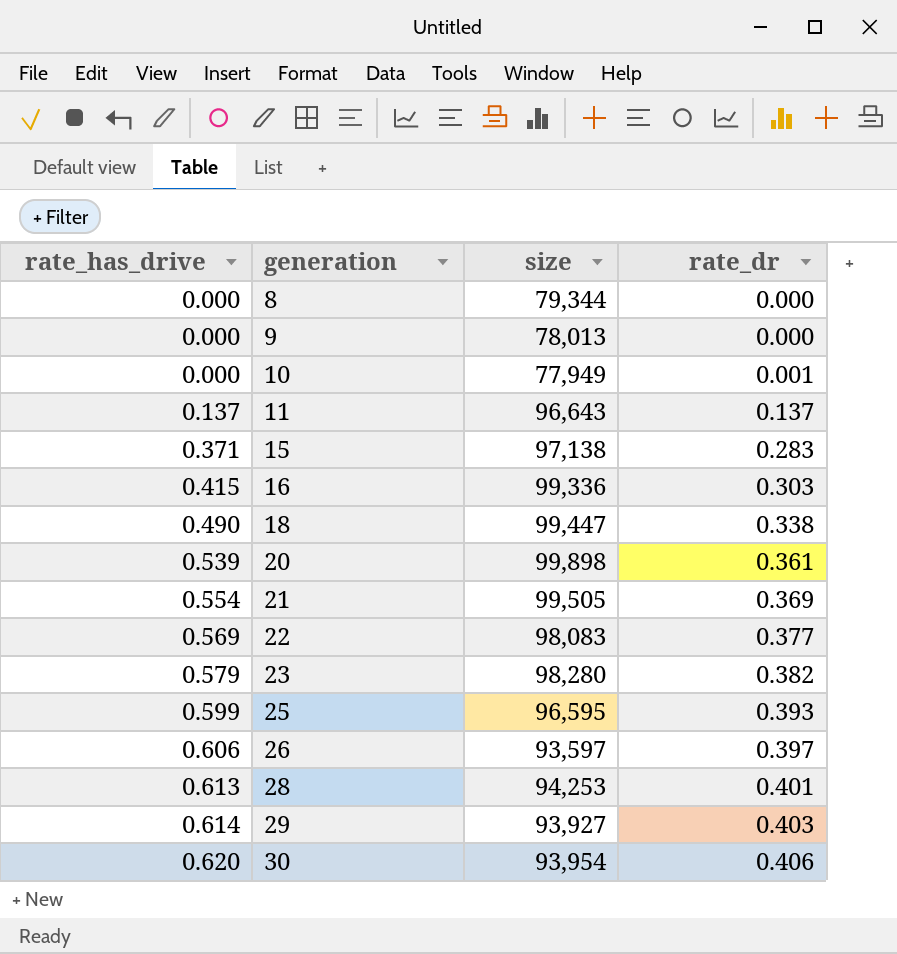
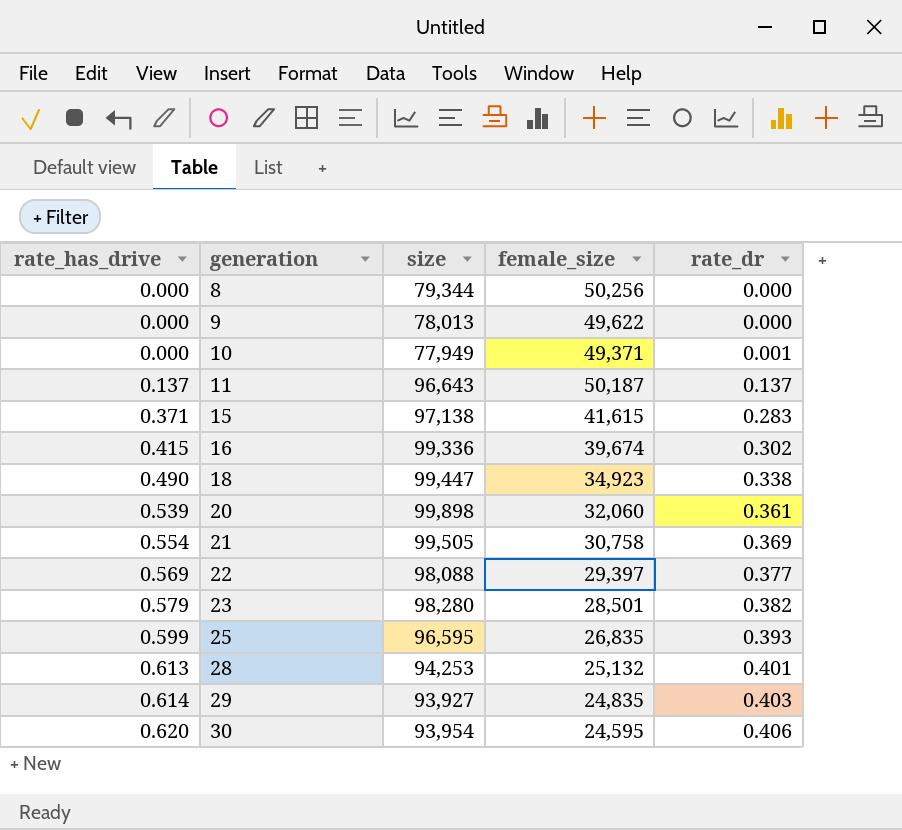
column female_size | position: none -> 4
row 26: 0.606 | 93,597 | 0.397 -> none
16 | rate_dr: 0.303 -> 0.302
22 | size: 98,083 -> 98,088

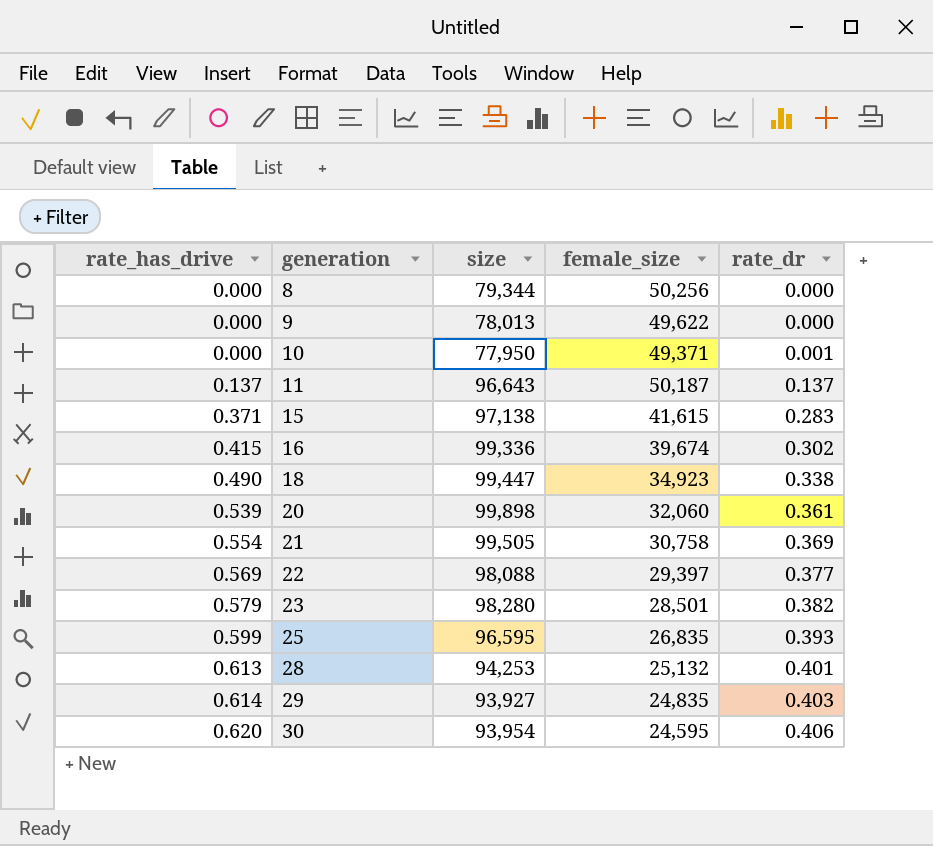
10 | size: 77,949 -> 77,950

